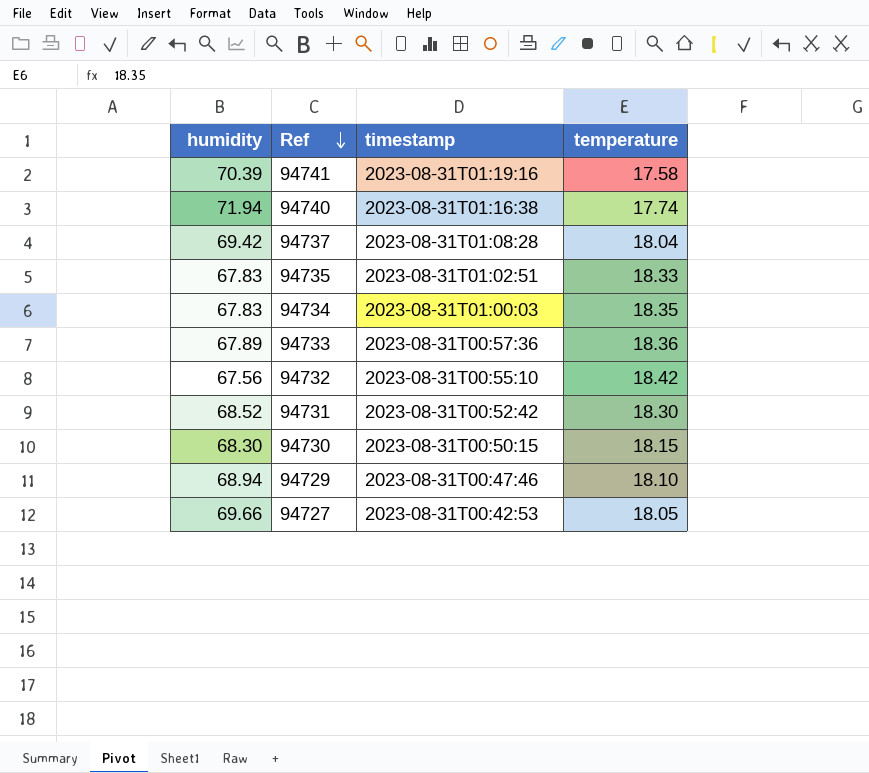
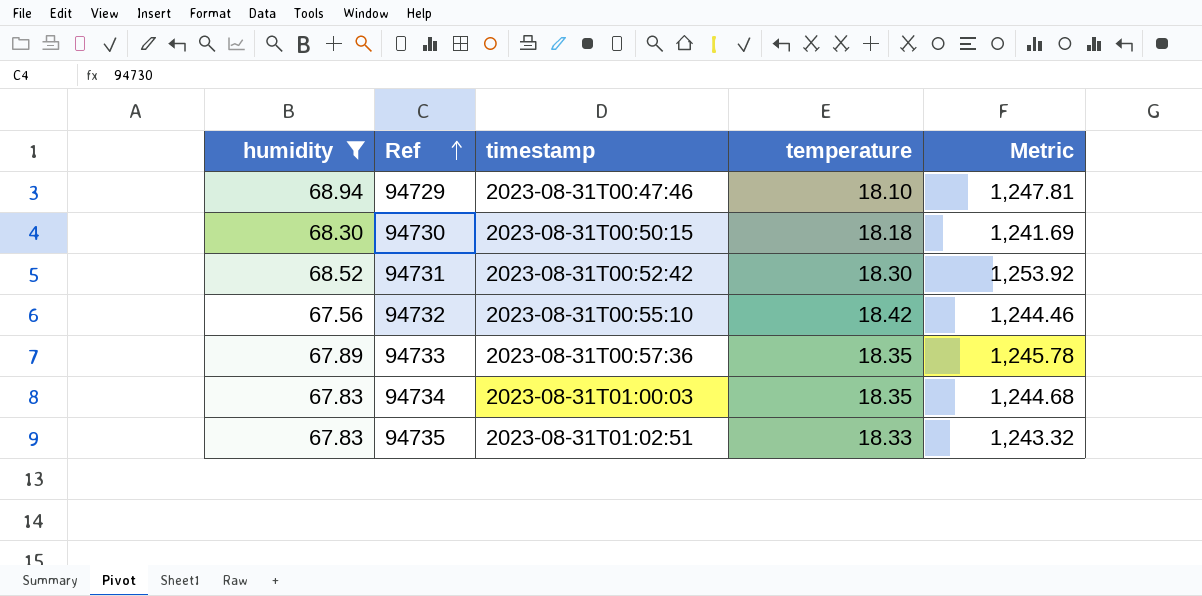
filter: none -> humidity <= 68.94
row order: Ref descending -> Ref ascending
column Metric | formula: none -> [humidity] * [temperature]
94730 | temperature: 18.15 -> 18.18
94733 | temperature: 18.36 -> 18.35

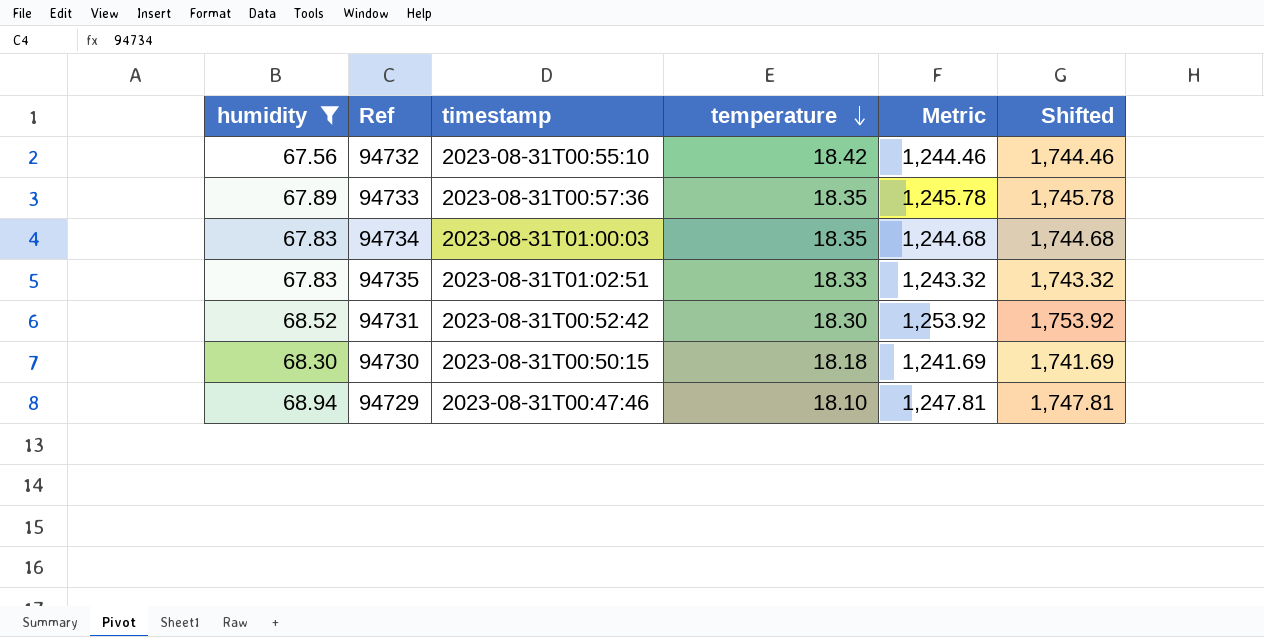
row order: Ref ascending -> temperature descending
column Shifted | formula: none -> [Metric] + 500

